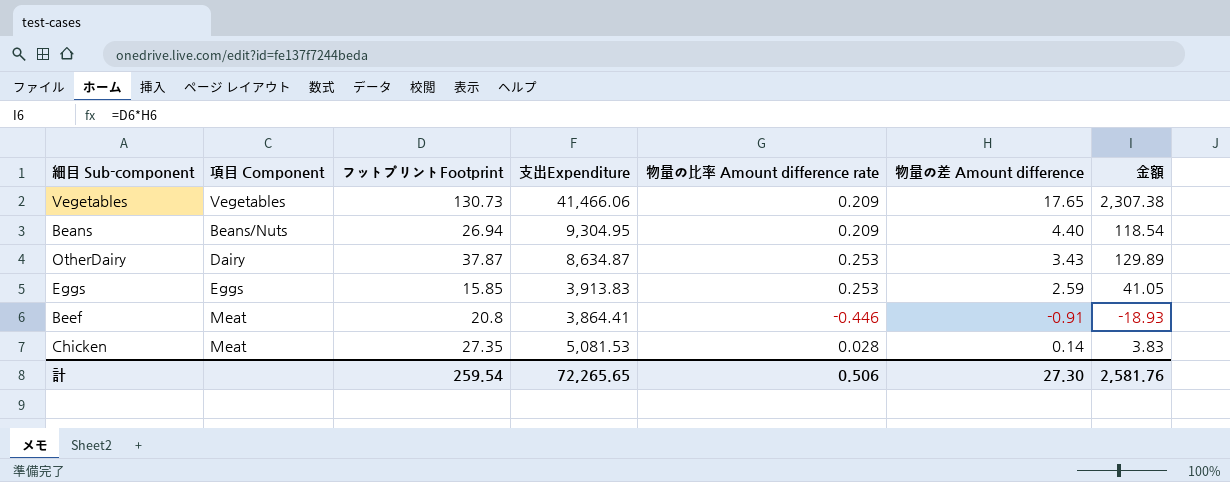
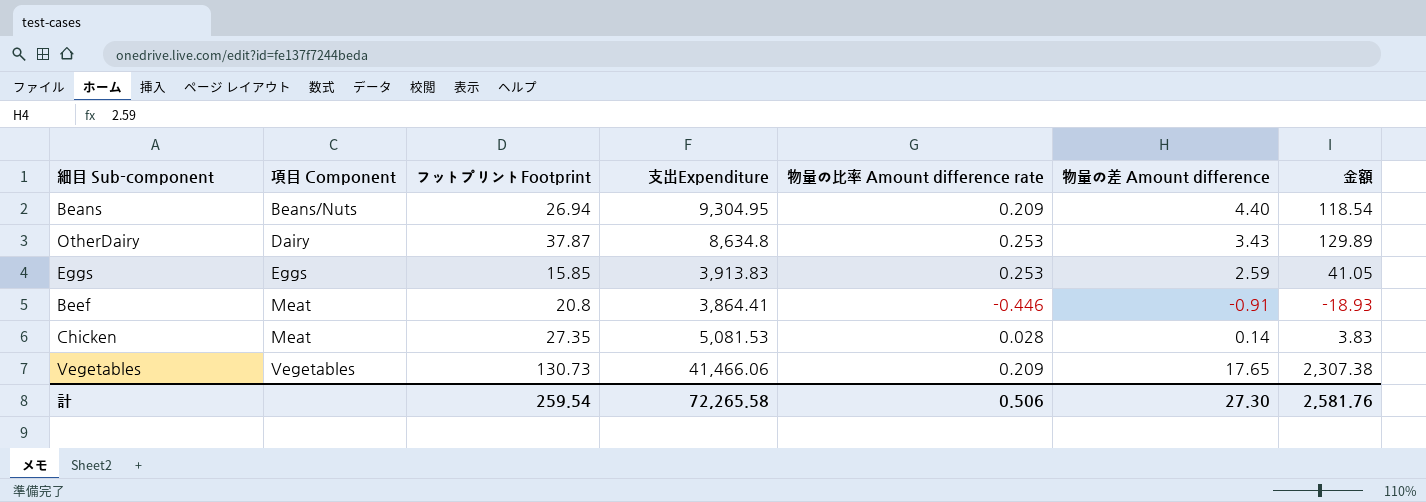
row order: none -> 項目 Component ascending
OtherDairy | 支出Expenditure: 8,634.87 -> 8,634.8
計 | 支出Expenditure: 72,265.65 -> 72,265.58

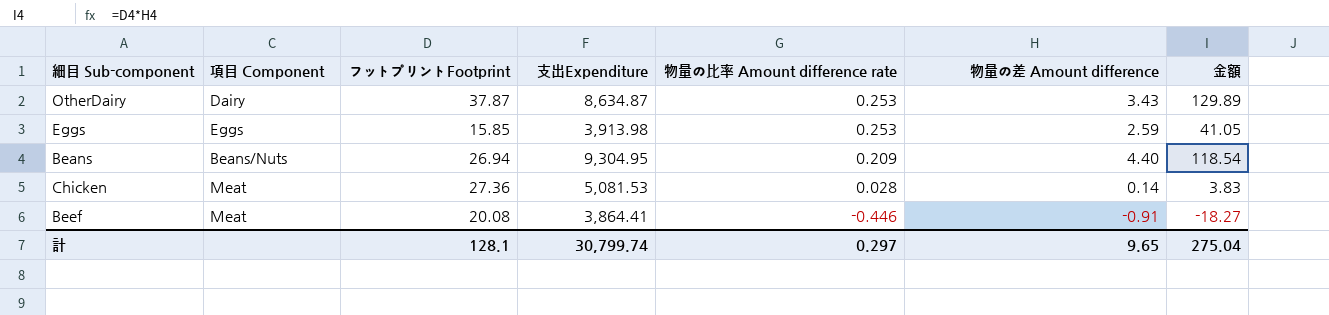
row order: 項目 Component ascending -> 物量の比率 Amount difference rate descending
row Vegetables: Vegetables | 130.73 | 41,466.06 | 0.209 | 17.65 | 2,307.38 -> none
OtherDairy | 支出Expenditure: 8,634.8 -> 8,634.87
Eggs | 支出Expenditure: 3,913.83 -> 3,913.98
Chicken | フットプリントFootprint: 27.35 -> 27.36
Beef | フットプリントFootprint: 20.8 -> 20.08
Beef | 金額: -18.93 -> -18.27
計 | フットプリントFootprint: 259.54 -> 128.1
計 | 支出Expenditure: 72,265.58 -> 30,799.74
計 | 物量の比率 Amount difference rate: 0.506 -> 0.297
計 | 物量の差 Amount difference: 27.30 -> 9.65
計 | 金額: 2,581.76 -> 275.04

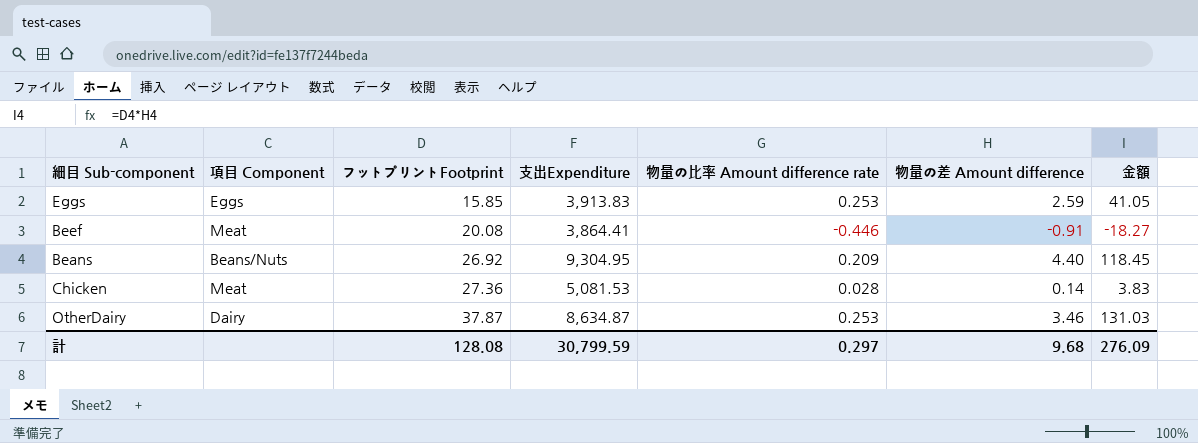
row order: 物量の比率 Amount difference rate descending -> フットプリントFootprint ascending
Eggs | 支出Expenditure: 3,913.98 -> 3,913.83
Beans | フットプリントFootprint: 26.94 -> 26.92
Beans | 金額: 118.54 -> 118.45
OtherDairy | 物量の差 Amount difference: 3.43 -> 3.46
OtherDairy | 金額: 129.89 -> 131.03
計 | フットプリントFootprint: 128.1 -> 128.08
計 | 支出Expenditure: 30,799.74 -> 30,799.59
計 | 物量の差 Amount difference: 9.65 -> 9.68
計 | 金額: 275.04 -> 276.09

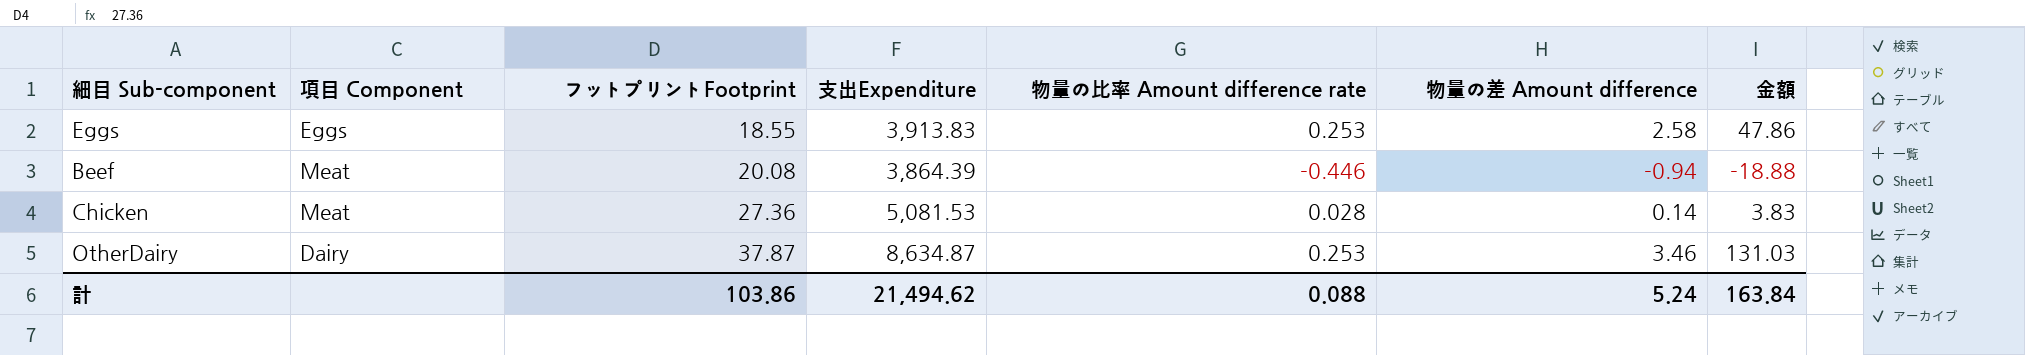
row Beans: Beans/Nuts | 26.92 | 9,304.95 | 0.209 | 4.40 | 118.45 -> none
Eggs | フットプリントFootprint: 15.85 -> 18.55
Eggs | 物量の差 Amount difference: 2.59 -> 2.58
Eggs | 金額: 41.05 -> 47.86
Beef | 支出Expenditure: 3,864.41 -> 3,864.39
Beef | 物量の差 Amount difference: -0.91 -> -0.94
Beef | 金額: -18.27 -> -18.88
計 | フットプリントFootprint: 128.08 -> 103.86
計 | 支出Expenditure: 30,799.59 -> 21,494.62
計 | 物量の比率 Amount difference rate: 0.297 -> 0.088
計 | 物量の差 Amount difference: 9.68 -> 5.24
計 | 金額: 276.09 -> 163.84

